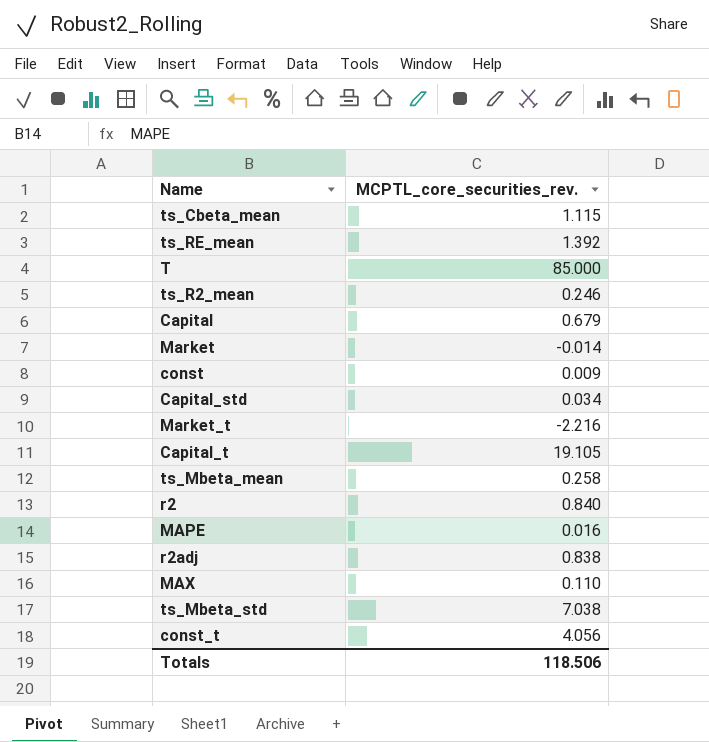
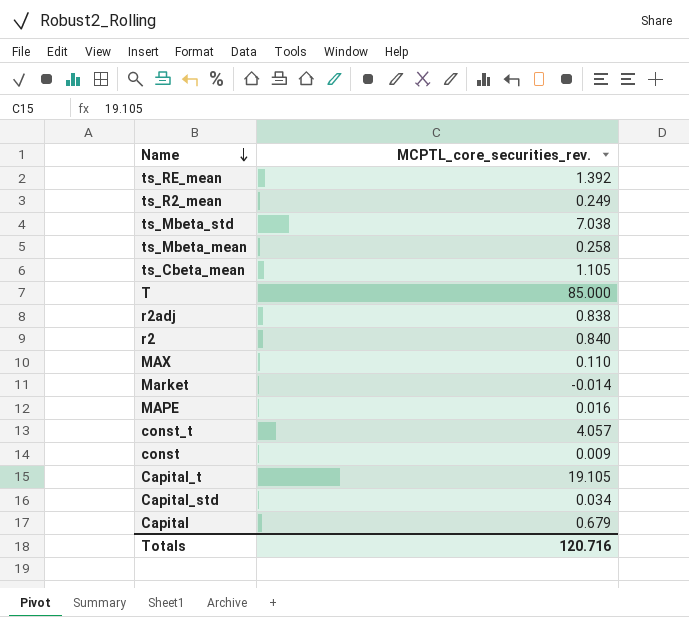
row order: none -> Name descending
row Market_t: -2.216 -> none
ts_R2_mean | MCPTL_core_securities_rev.: 0.246 -> 0.249
ts_Cbeta_mean | MCPTL_core_securities_rev.: 1.115 -> 1.105
const_t | MCPTL_core_securities_rev.: 4.056 -> 4.057
Totals | MCPTL_core_securities_rev.: 118.506 -> 120.716

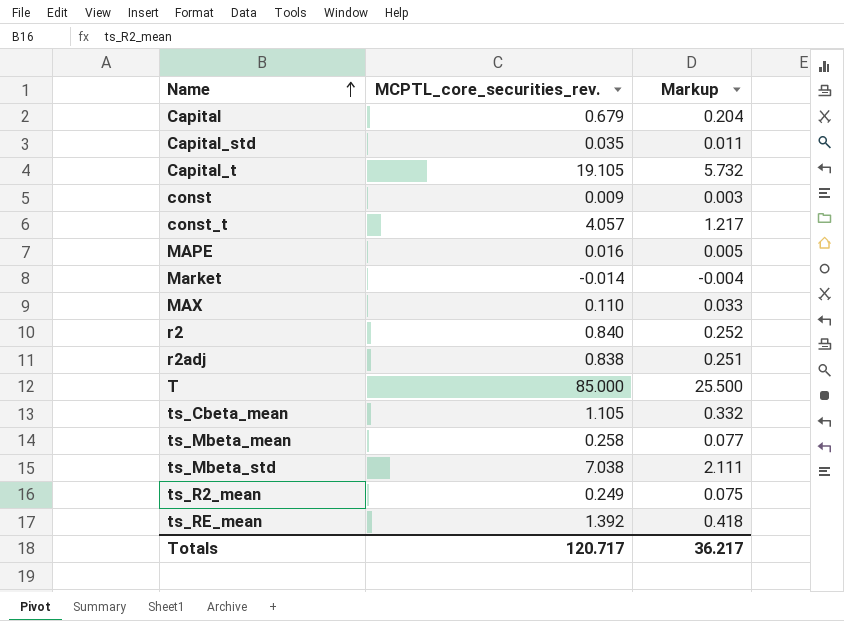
row order: Name descending -> Name ascending
column Markup | formula: none -> [MCPTL_core_securities_rev.] * 0.3
Capital_std | MCPTL_core_securities_rev.: 0.034 -> 0.035
Totals | MCPTL_core_securities_rev.: 120.716 -> 120.717

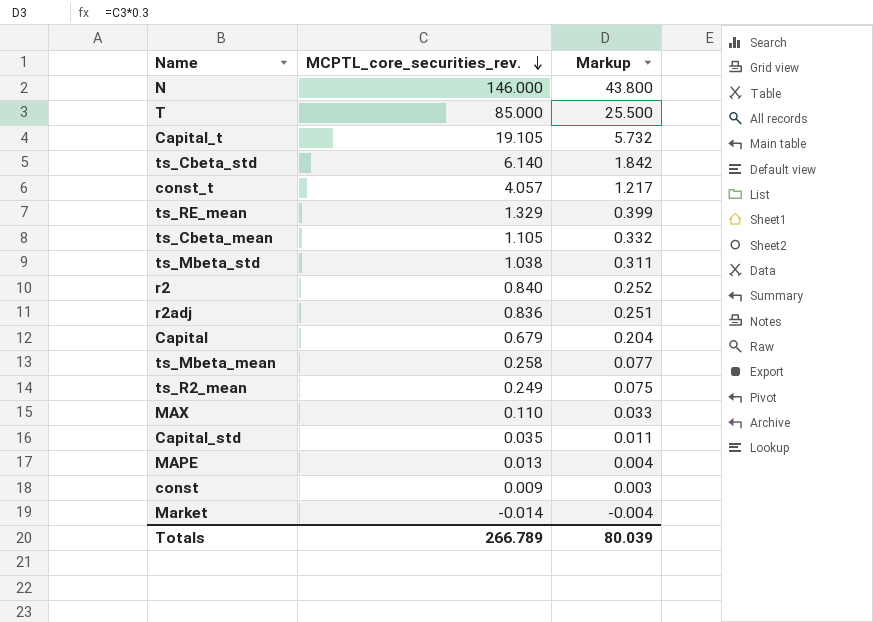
row order: Name ascending -> MCPTL_core_securities_rev. descending
row N: none -> 146.000 | 43.800
row ts_Cbeta_std: none -> 6.140 | 1.842
ts_RE_mean | MCPTL_core_securities_rev.: 1.392 -> 1.329
ts_RE_mean | Markup: 0.418 -> 0.399
ts_Mbeta_std | MCPTL_core_securities_rev.: 7.038 -> 1.038
ts_Mbeta_std | Markup: 2.111 -> 0.311
r2adj | MCPTL_core_securities_rev.: 0.838 -> 0.836
MAPE | MCPTL_core_securities_rev.: 0.016 -> 0.013
MAPE | Markup: 0.005 -> 0.004
Totals | MCPTL_core_securities_rev.: 120.717 -> 266.789
Totals | Markup: 36.217 -> 80.039

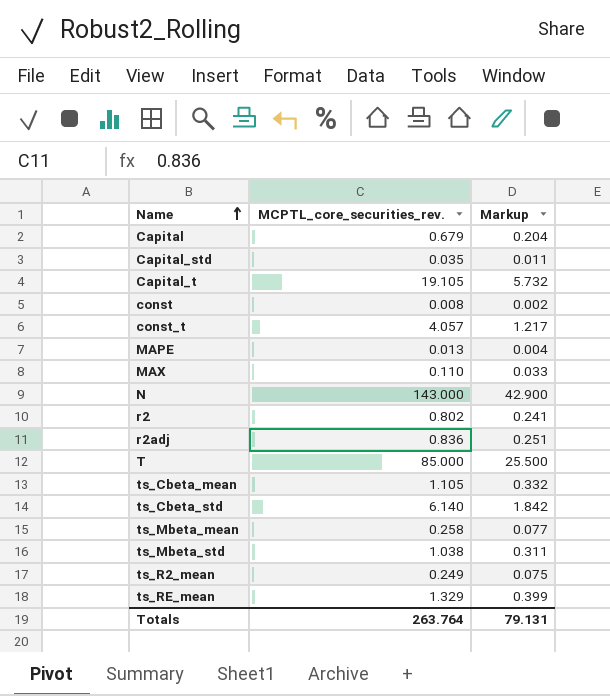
row order: MCPTL_core_securities_rev. descending -> Name ascending
row Market: -0.014 | -0.004 -> none
const | MCPTL_core_securities_rev.: 0.009 -> 0.008
const | Markup: 0.003 -> 0.002
N | MCPTL_core_securities_rev.: 146.000 -> 143.000
N | Markup: 43.800 -> 42.900
r2 | MCPTL_core_securities_rev.: 0.840 -> 0.802
r2 | Markup: 0.252 -> 0.241
Totals | MCPTL_core_securities_rev.: 266.789 -> 263.764
Totals | Markup: 80.039 -> 79.131

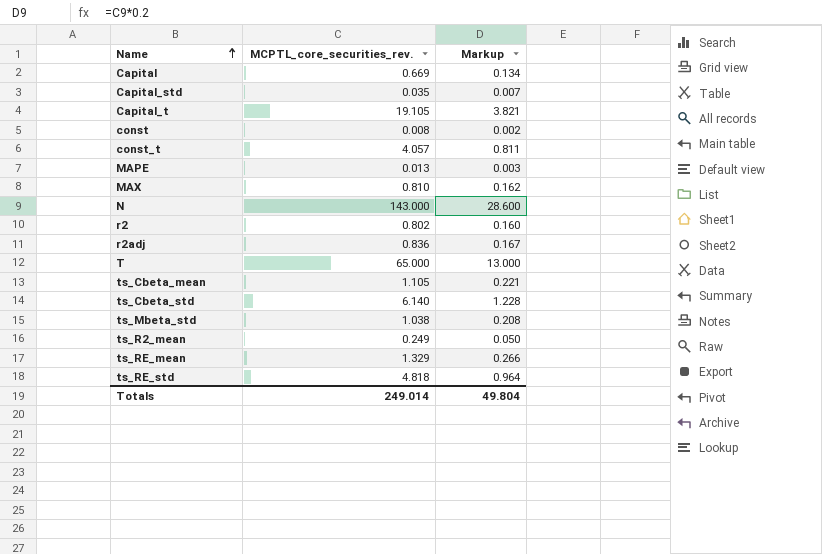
column Markup | formula: [MCPTL_core_securities_rev.] * 0.3 -> [MCPTL_core_securities_rev.] * 0.2
row ts_Mbeta_mean: 0.258 | 0.077 -> none
Capital | MCPTL_core_securities_rev.: 0.679 -> 0.669
MAX | MCPTL_core_securities_rev.: 0.110 -> 0.810
T | MCPTL_core_securities_rev.: 85.000 -> 65.000
row ts_RE_std: none -> 4.818 | 0.964
Totals | MCPTL_core_securities_rev.: 263.764 -> 249.014
Totals | Markup: 79.131 -> 49.804

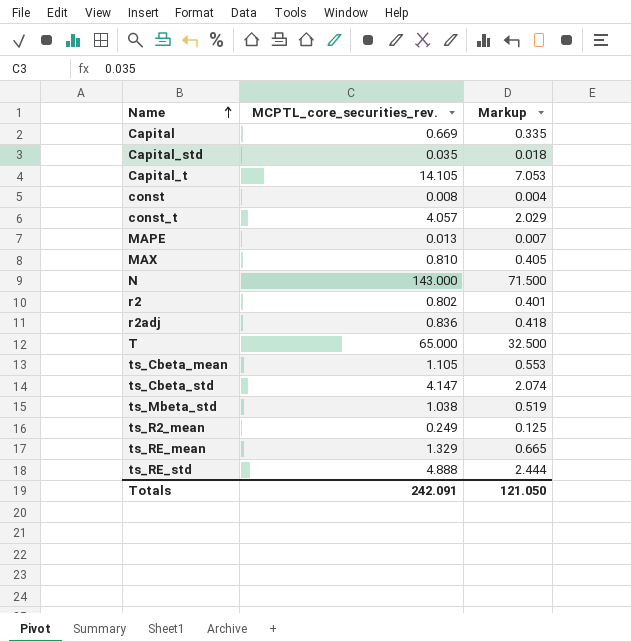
column Markup | formula: [MCPTL_core_securities_rev.] * 0.2 -> [MCPTL_core_securities_rev.] * 0.5
Capital_t | MCPTL_core_securities_rev.: 19.105 -> 14.105
ts_Cbeta_std | MCPTL_core_securities_rev.: 6.140 -> 4.147
ts_RE_std | MCPTL_core_securities_rev.: 4.818 -> 4.888
Totals | MCPTL_core_securities_rev.: 249.014 -> 242.091
Totals | Markup: 49.804 -> 121.050

